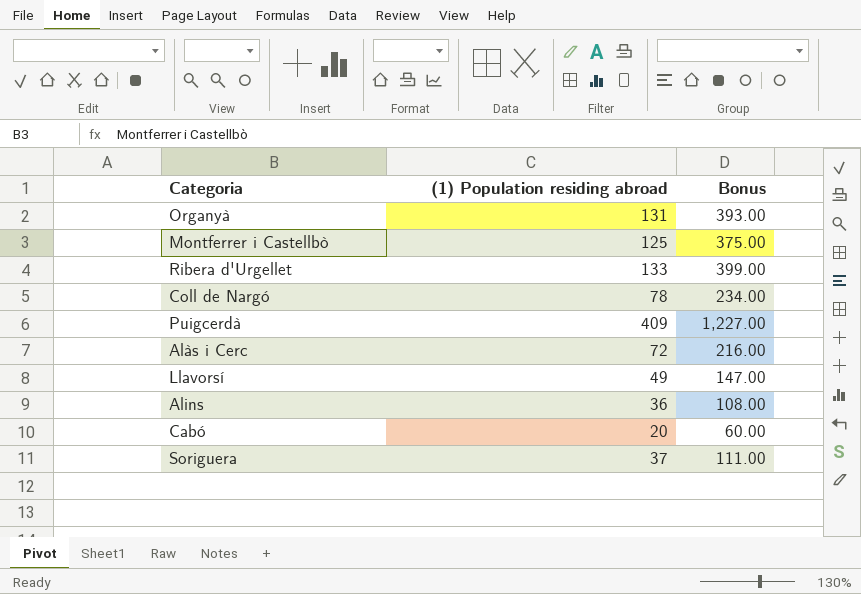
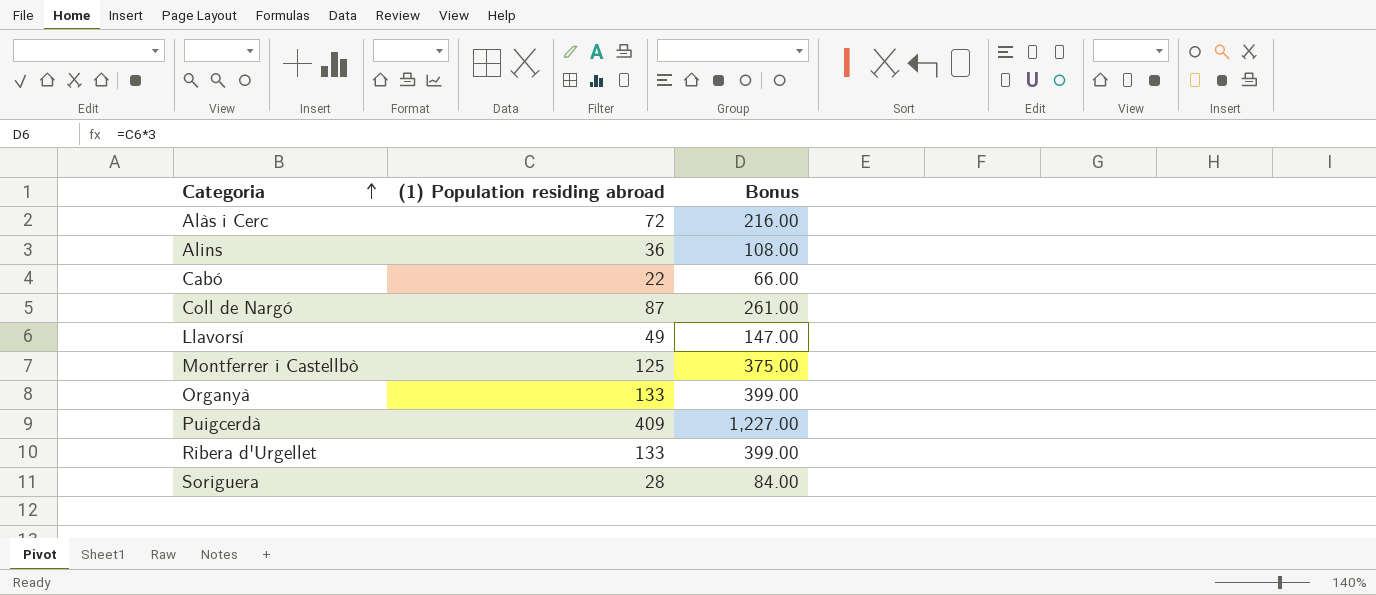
row order: none -> Categoria ascending
Cabó | (1) Population residing abroad: 20 -> 22
Cabó | Bonus: 60.00 -> 66.00
Coll de Nargó | (1) Population residing abroad: 78 -> 87
Coll de Nargó | Bonus: 234.00 -> 261.00
Organyà | (1) Population residing abroad: 131 -> 133
Organyà | Bonus: 393.00 -> 399.00
Soriguera | (1) Population residing abroad: 37 -> 28
Soriguera | Bonus: 111.00 -> 84.00

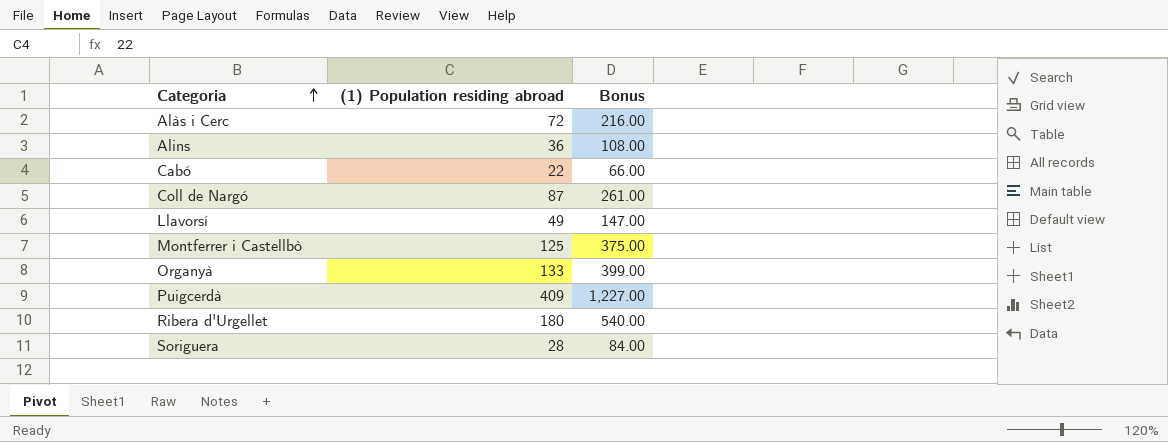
Ribera d'Urgellet | (1) Population residing abroad: 133 -> 180
Ribera d'Urgellet | Bonus: 399.00 -> 540.00

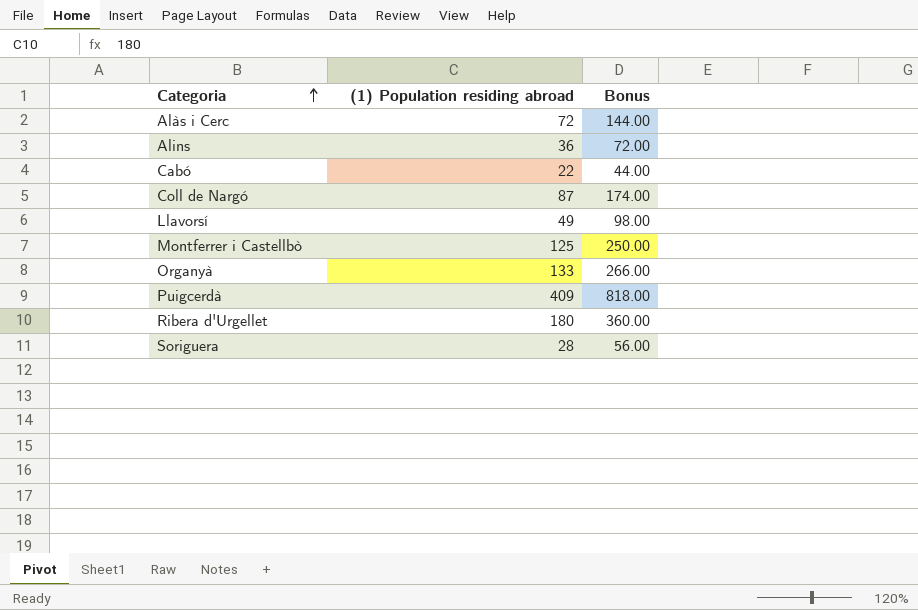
column Bonus | formula: [(1) Population residing abroad] * 3 -> [(1) Population residing abroad] * 2

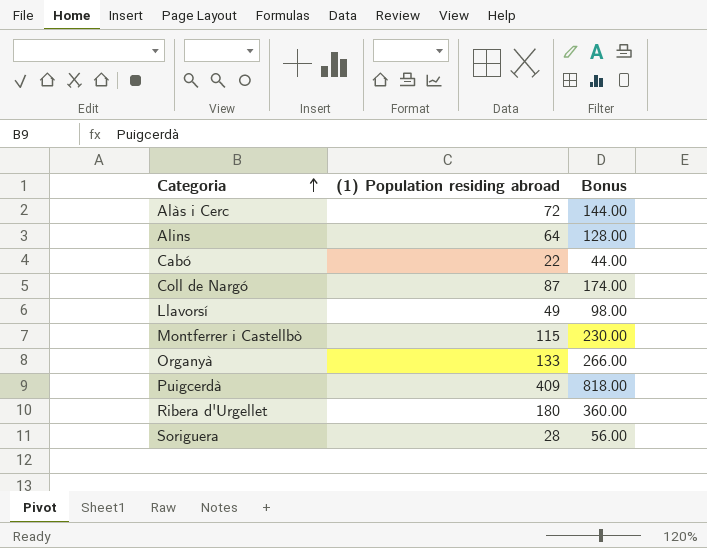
Alins | (1) Population residing abroad: 36 -> 64
Alins | Bonus: 72.00 -> 128.00
Montferrer i Castellbò | (1) Population residing abroad: 125 -> 115
Montferrer i Castellbò | Bonus: 250.00 -> 230.00

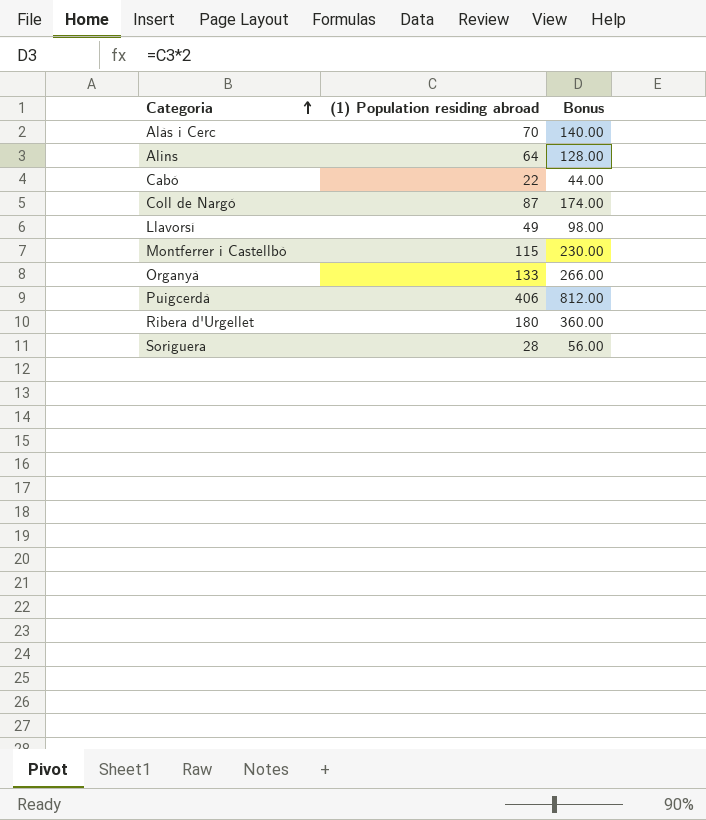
Alàs i Cerc | (1) Population residing abroad: 72 -> 70
Alàs i Cerc | Bonus: 144.00 -> 140.00
Puigcerdà | (1) Population residing abroad: 409 -> 406
Puigcerdà | Bonus: 818.00 -> 812.00

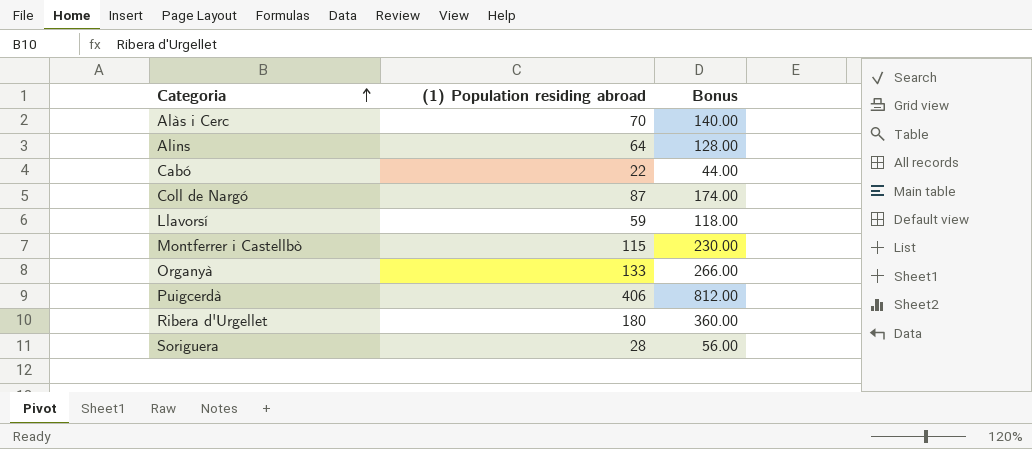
Llavorsí | (1) Population residing abroad: 49 -> 59
Llavorsí | Bonus: 98.00 -> 118.00

